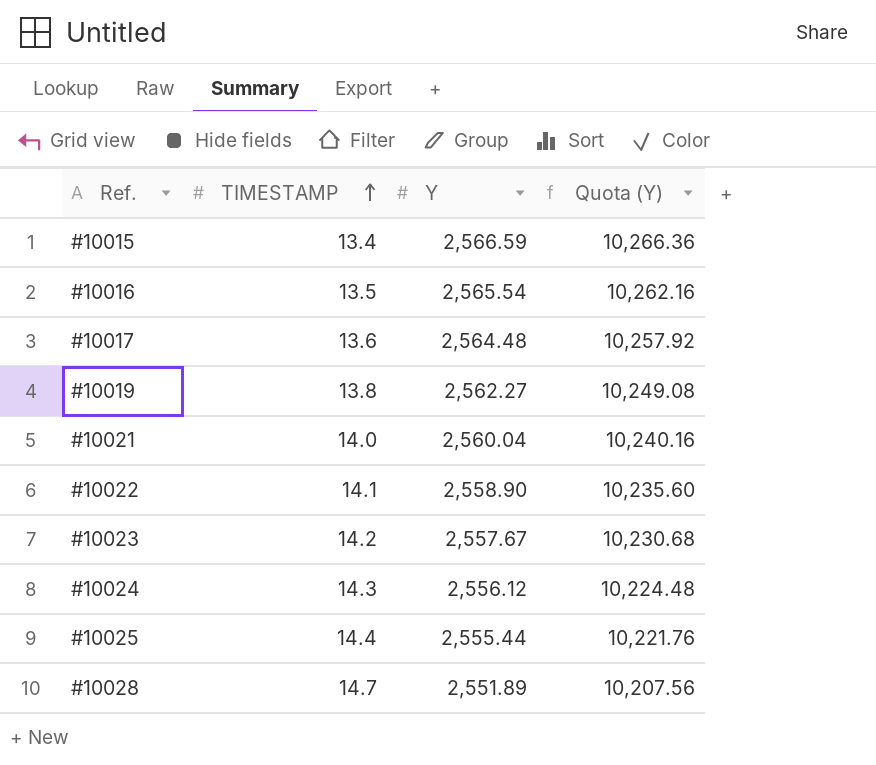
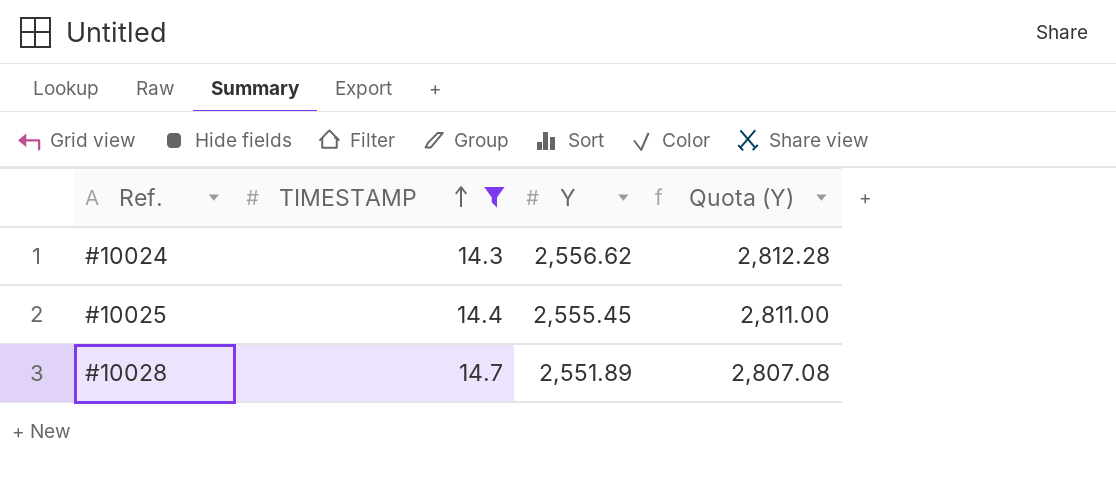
filter: none -> TIMESTAMP >= 14.3
column Quota (Y) | formula: [Y] * 4 -> [Y] * 1.1
#10024 | Y: 2,556.12 -> 2,556.62
#10025 | Y: 2,555.44 -> 2,555.45

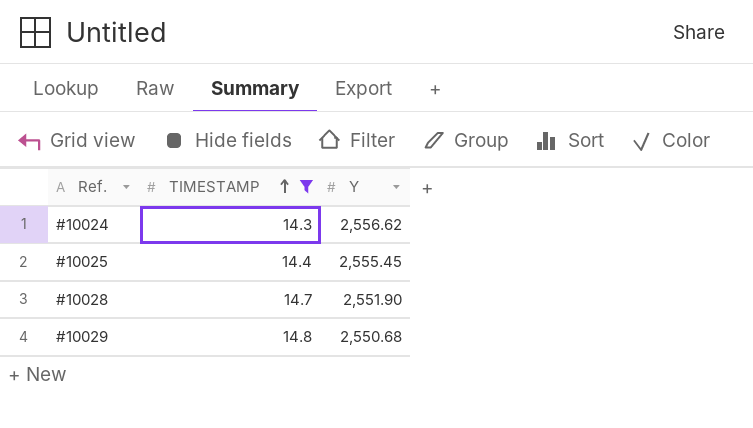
column Quota (Y) | formula: [Y] * 1.1 -> none
#10028 | Y: 2,551.89 -> 2,551.90
row #10029: none -> 14.8 | 2,550.68

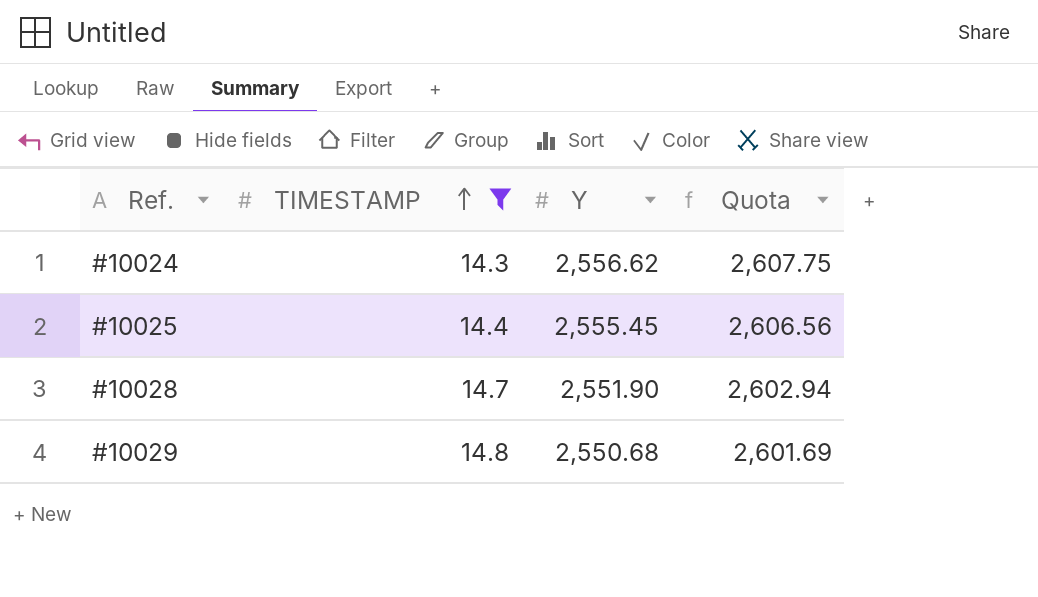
column Quota | formula: none -> [Y] * 1.02

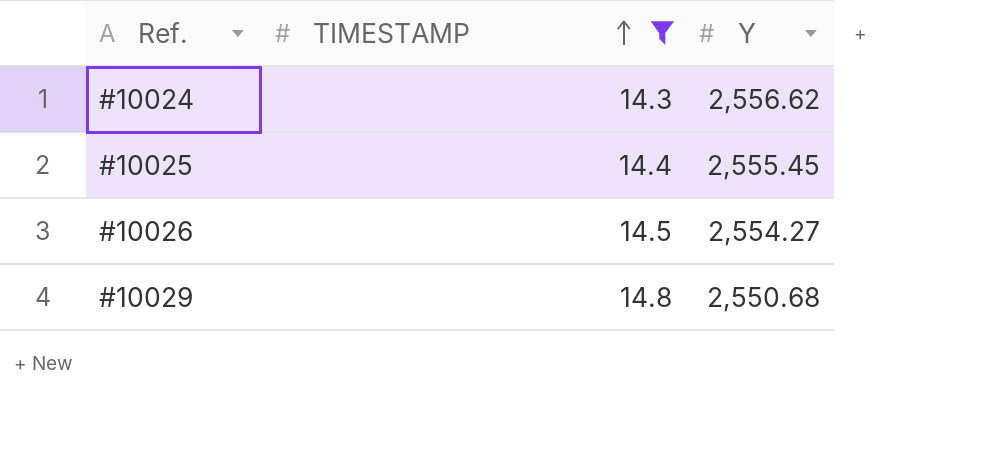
column Quota | formula: [Y] * 1.02 -> none
row #10028: 14.7 | 2,551.90 | 2,602.94 -> none
row #10026: none -> 14.5 | 2,554.27

